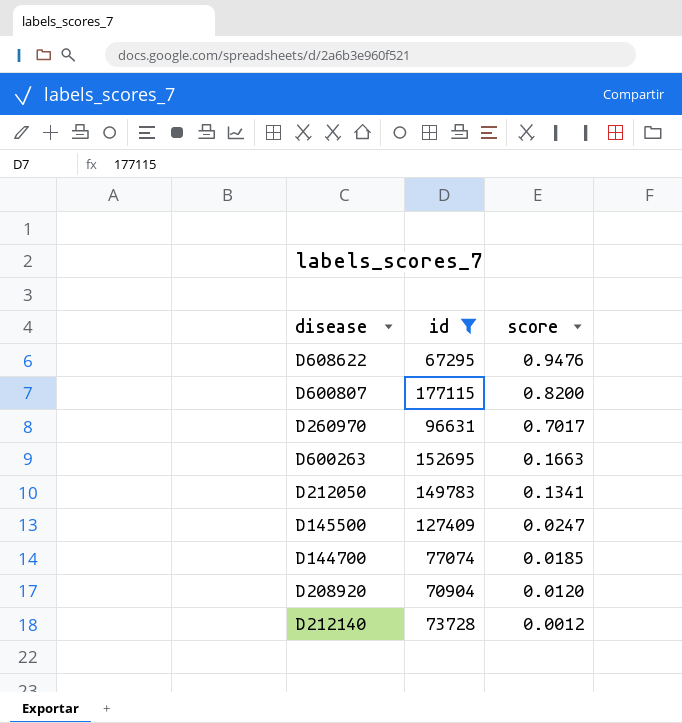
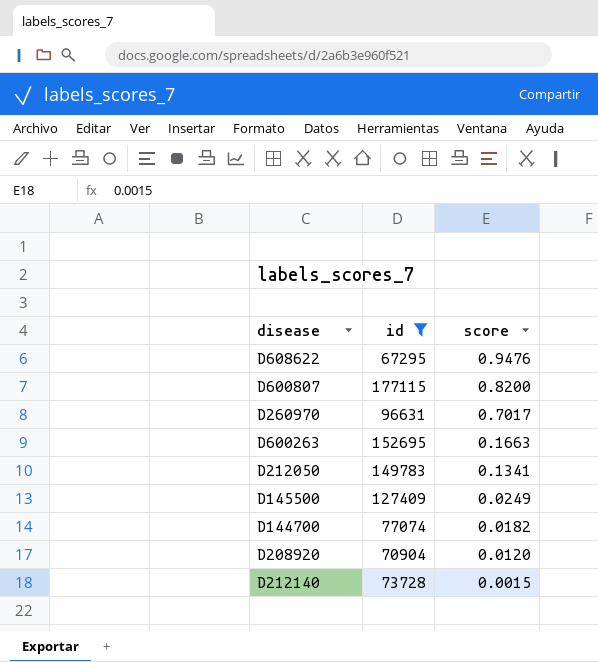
D145500 | score: 0.0247 -> 0.0249
D144700 | score: 0.0185 -> 0.0182
D212140 | score: 0.0012 -> 0.0015

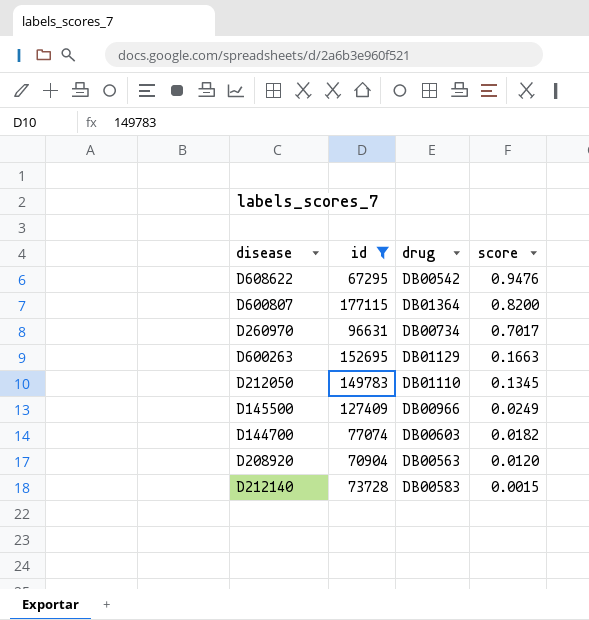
column drug | position: none -> 3
D212050 | score: 0.1341 -> 0.1345

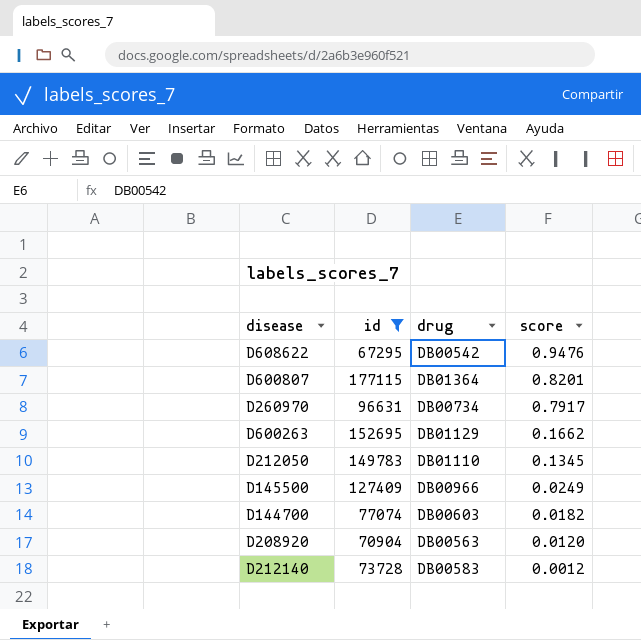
D600807 | score: 0.8200 -> 0.8201
D260970 | score: 0.7017 -> 0.7917
D600263 | score: 0.1663 -> 0.1662
D212140 | score: 0.0015 -> 0.0012

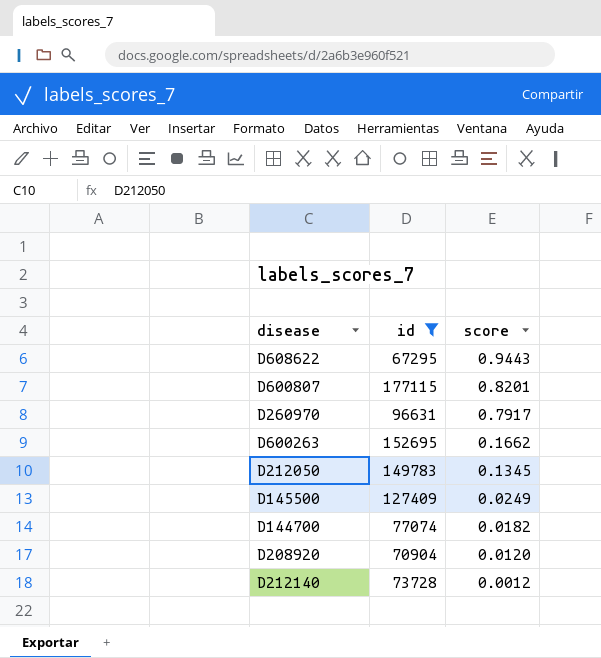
column drug | position: 3 -> none
D608622 | score: 0.9476 -> 0.9443

